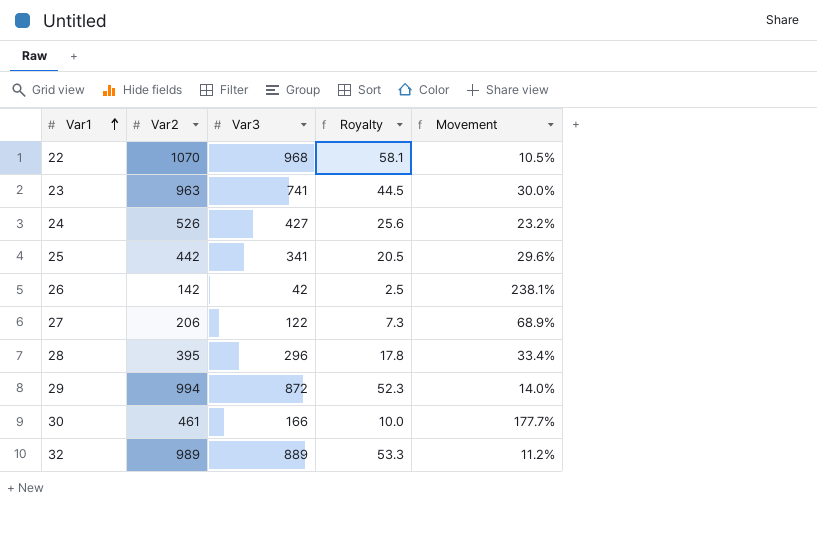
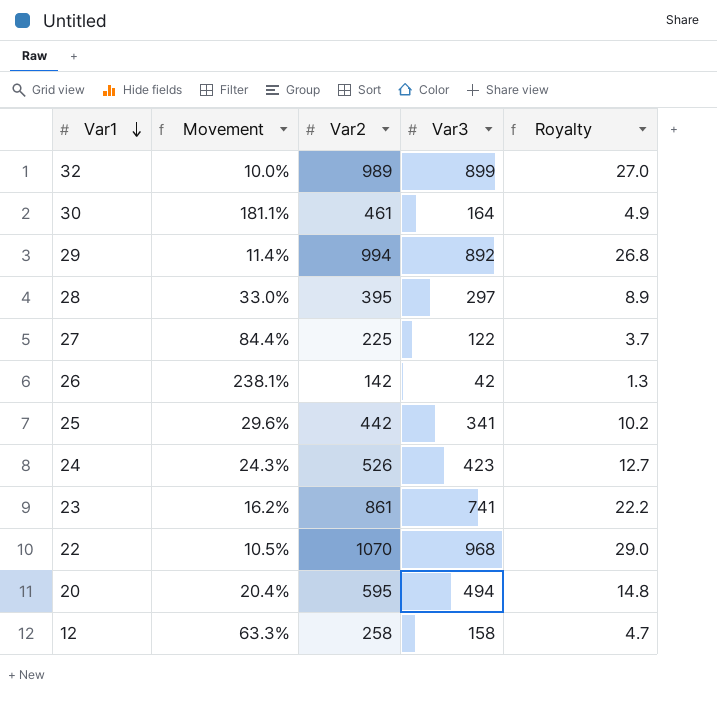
row order: Var1 ascending -> Var1 descending
column Movement | position: 5 -> 2
column Royalty | formula: [Var3] * 0.06 -> [Var3] * 0.03
32 | Movement: 11.2% -> 10.0%
32 | Var3: 889 -> 899
30 | Movement: 177.7% -> 181.1%
30 | Var3: 166 -> 164
29 | Movement: 14.0% -> 11.4%
29 | Var3: 872 -> 892
28 | Movement: 33.4% -> 33.0%
28 | Var3: 296 -> 297
27 | Movement: 68.9% -> 84.4%
27 | Var2: 206 -> 225
24 | Movement: 23.2% -> 24.3%
24 | Var3: 427 -> 423
23 | Movement: 30.0% -> 16.2%
23 | Var2: 963 -> 861
row 20: none -> 20.4% | 595 | 494 | 14.8
row 12: none -> 63.3% | 258 | 158 | 4.7

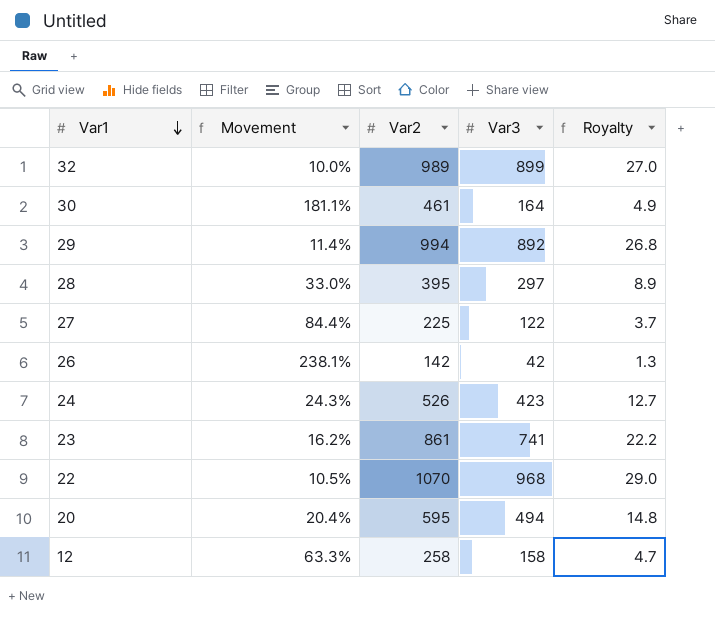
row 25: 29.6% | 442 | 341 | 10.2 -> none

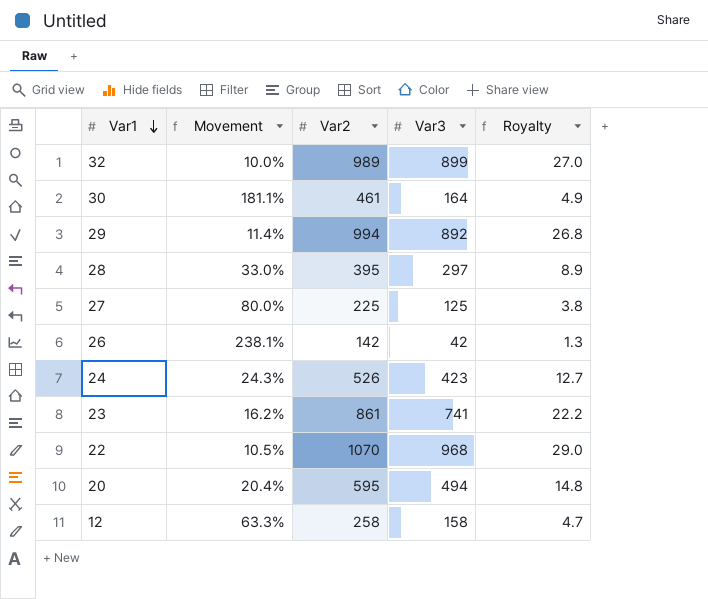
27 | Movement: 84.4% -> 80.0%
27 | Var3: 122 -> 125
27 | Royalty: 3.7 -> 3.8

